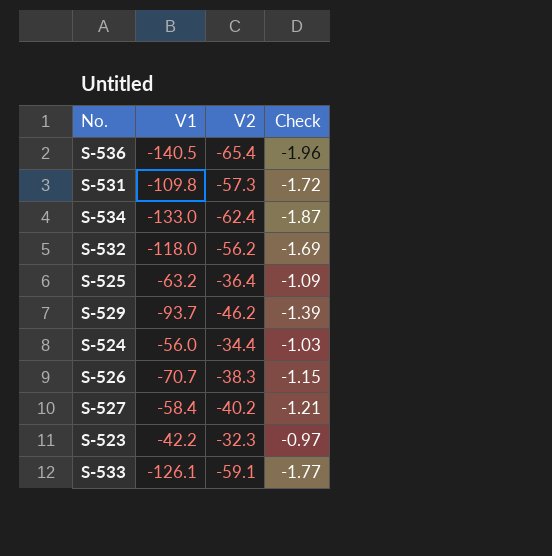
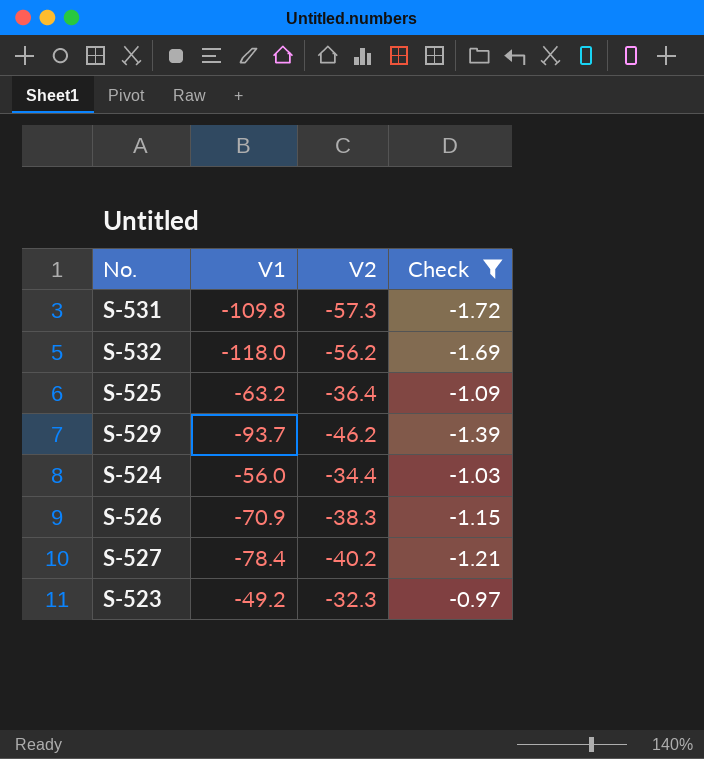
filter: none -> Check >= -1.72
S-526 | V1: -70.7 -> -70.9
S-527 | V1: -58.4 -> -78.4
S-523 | V1: -42.2 -> -49.2

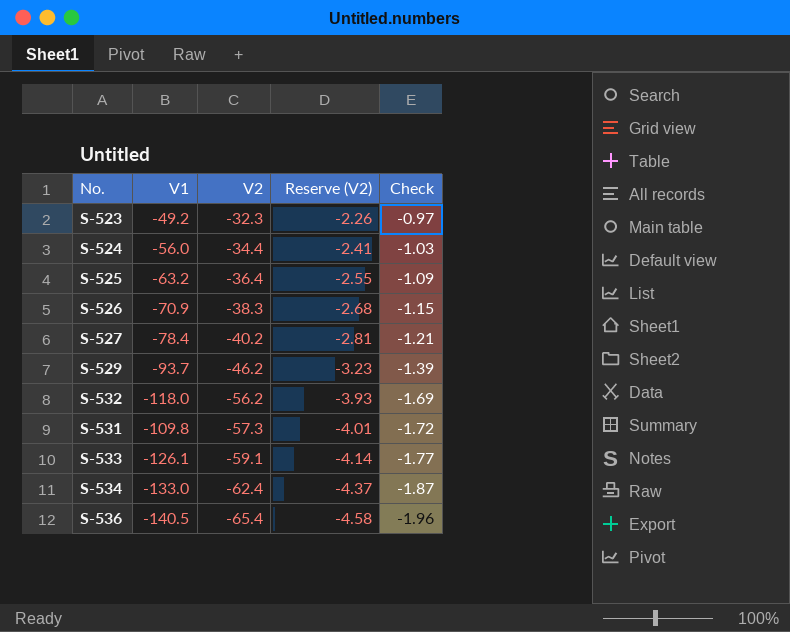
filter: Check >= -1.72 -> none
row order: none -> V2 descending
column Reserve (V2) | formula: none -> [V2] * 0.07

